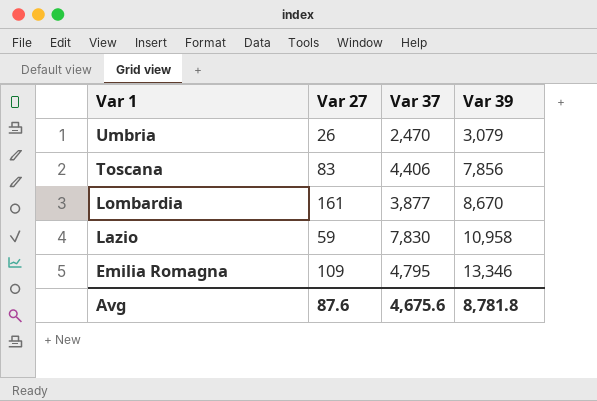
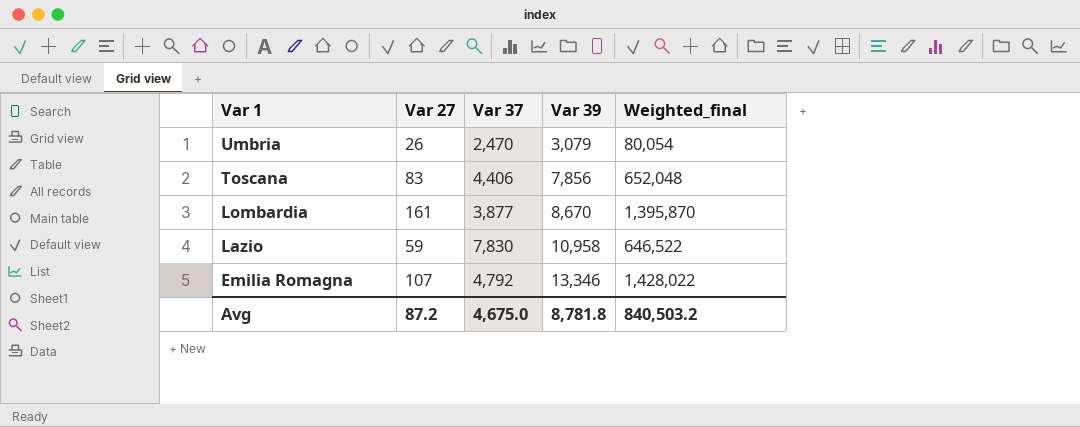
column Weighted_final | formula: none -> [Var 27] * [Var 39]
Emilia Romagna | Var 27: 109 -> 107
Emilia Romagna | Var 37: 4,795 -> 4,792
Avg | Var 27: 87.6 -> 87.2
Avg | Var 37: 4,675.6 -> 4,675.0

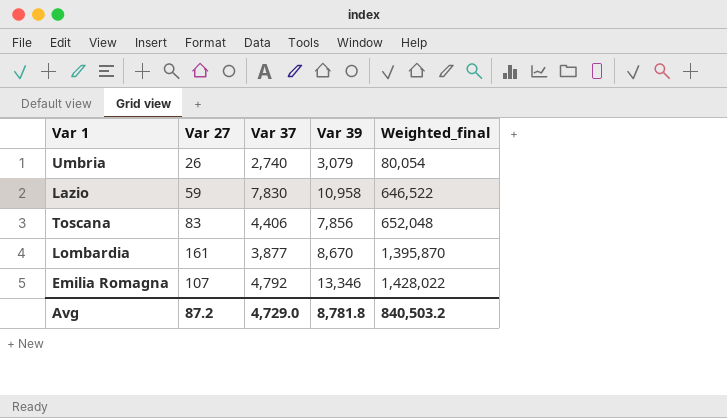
row order: Var 1 descending -> Weighted_final ascending
Umbria | Var 37: 2,470 -> 2,740
Avg | Var 37: 4,675.0 -> 4,729.0

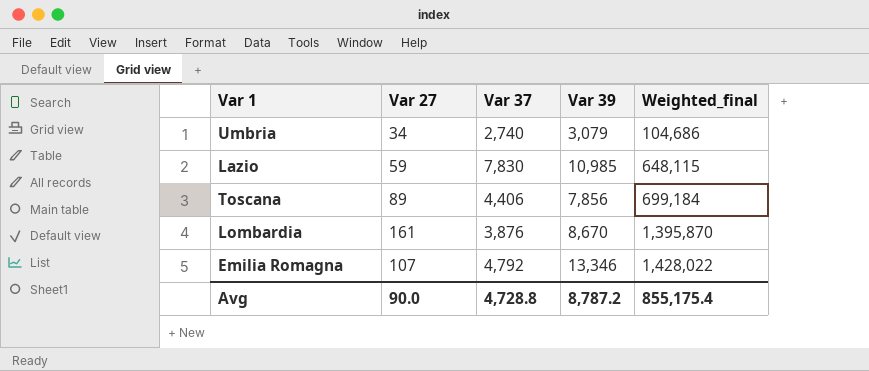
Umbria | Var 27: 26 -> 34
Umbria | Weighted_final: 80,054 -> 104,686
Lazio | Var 39: 10,958 -> 10,985
Lazio | Weighted_final: 646,522 -> 648,115
Toscana | Var 27: 83 -> 89
Toscana | Weighted_final: 652,048 -> 699,184
Lombardia | Var 37: 3,877 -> 3,876
Avg | Var 27: 87.2 -> 90.0
Avg | Var 37: 4,729.0 -> 4,728.8
Avg | Var 39: 8,781.8 -> 8,787.2
Avg | Weighted_final: 840,503.2 -> 855,175.4

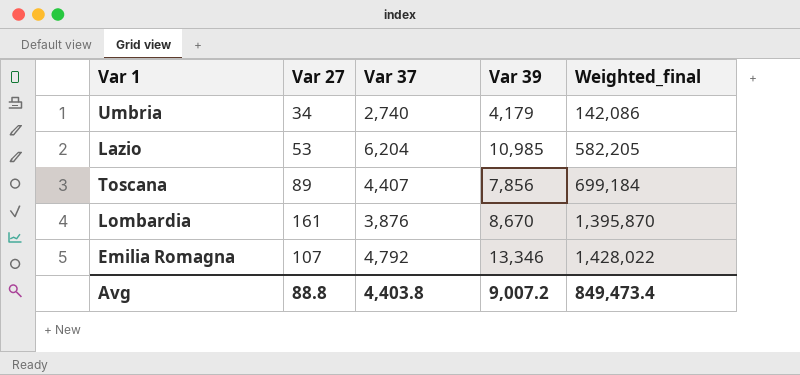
Umbria | Var 39: 3,079 -> 4,179
Umbria | Weighted_final: 104,686 -> 142,086
Lazio | Var 27: 59 -> 53
Lazio | Var 37: 7,830 -> 6,204
Lazio | Weighted_final: 648,115 -> 582,205
Toscana | Var 37: 4,406 -> 4,407
Avg | Var 27: 90.0 -> 88.8
Avg | Var 37: 4,728.8 -> 4,403.8
Avg | Var 39: 8,787.2 -> 9,007.2
Avg | Weighted_final: 855,175.4 -> 849,473.4

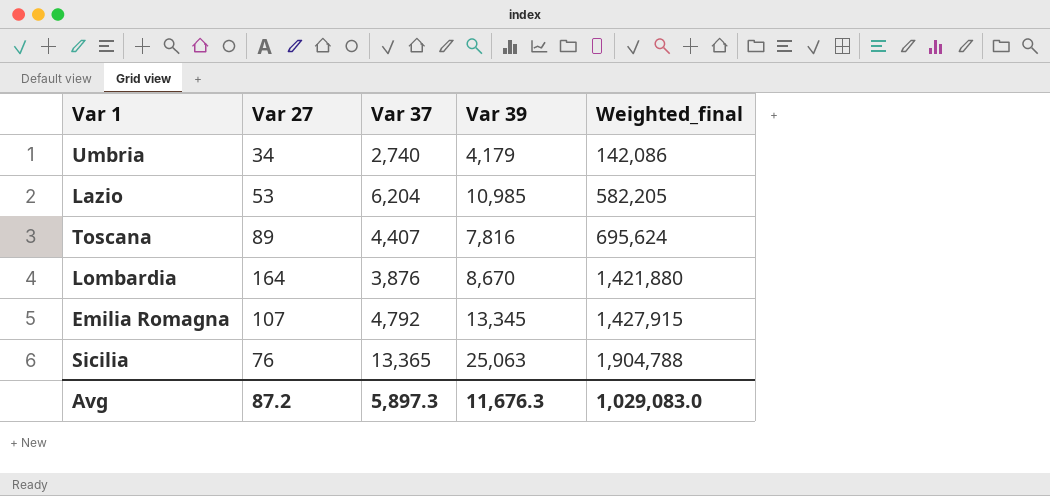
Toscana | Var 39: 7,856 -> 7,816
Toscana | Weighted_final: 699,184 -> 695,624
Lombardia | Var 27: 161 -> 164
Lombardia | Weighted_final: 1,395,870 -> 1,421,880
Emilia Romagna | Var 39: 13,346 -> 13,345
Emilia Romagna | Weighted_final: 1,428,022 -> 1,427,915
row Sicilia: none -> 76 | 13,365 | 25,063 | 1,904,788
Avg | Var 27: 88.8 -> 87.2
Avg | Var 37: 4,403.8 -> 5,897.3
Avg | Var 39: 9,007.2 -> 11,676.3
Avg | Weighted_final: 849,473.4 -> 1,029,083.0

